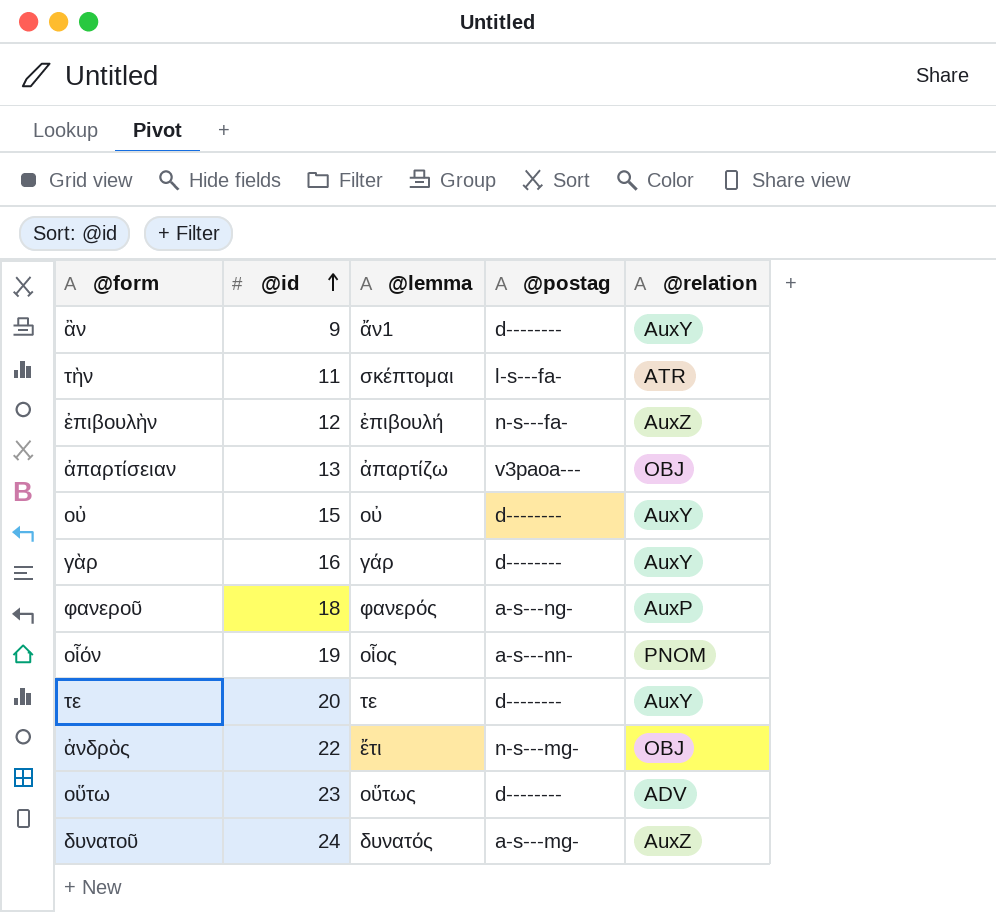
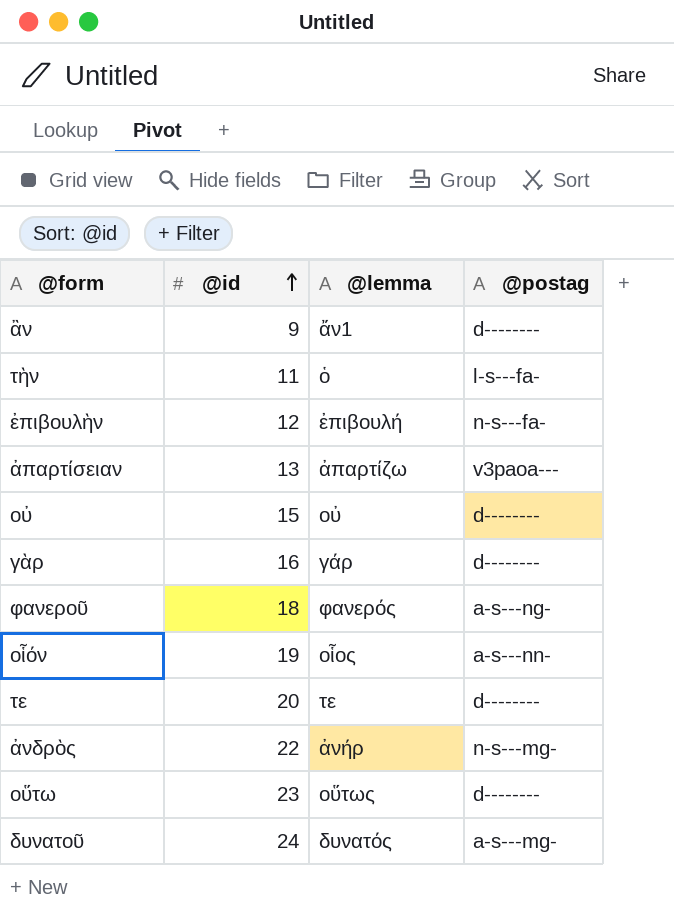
column @relation | position: 5 -> none
τὴν | @lemma: σκέπτομαι -> ὁ
ἀνδρὸς | @lemma: ἔτι -> ἀνήρ

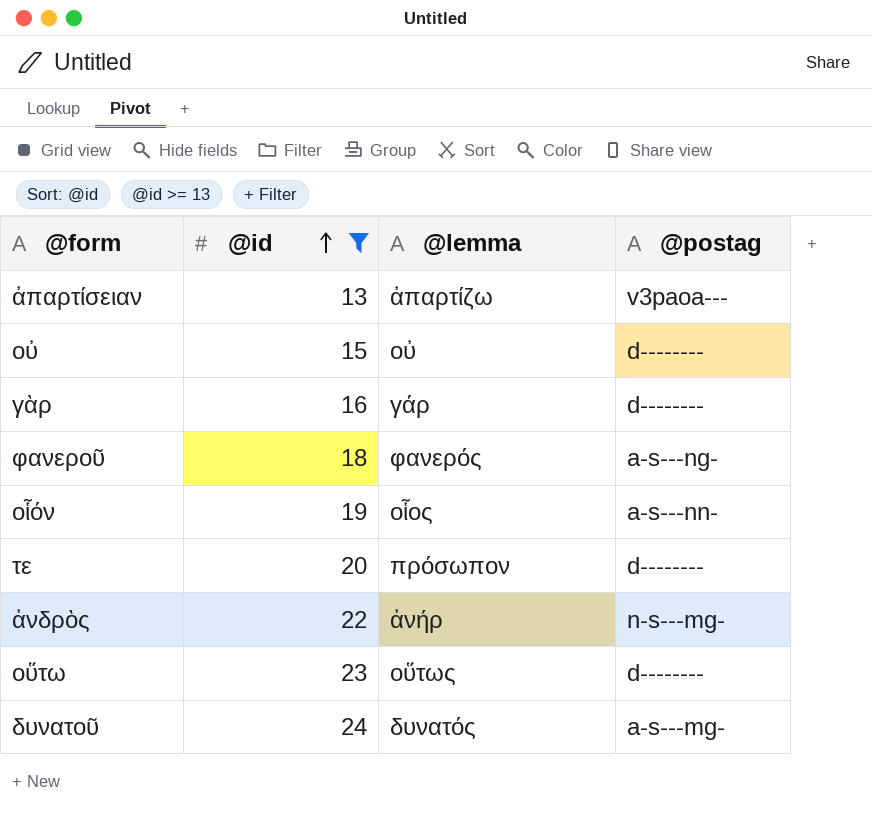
filter: none -> @id >= 13
τε | @lemma: τε -> πρόσωπον

